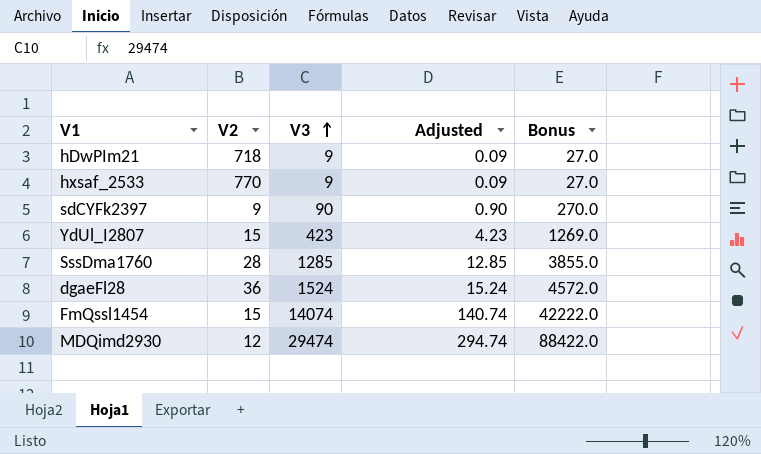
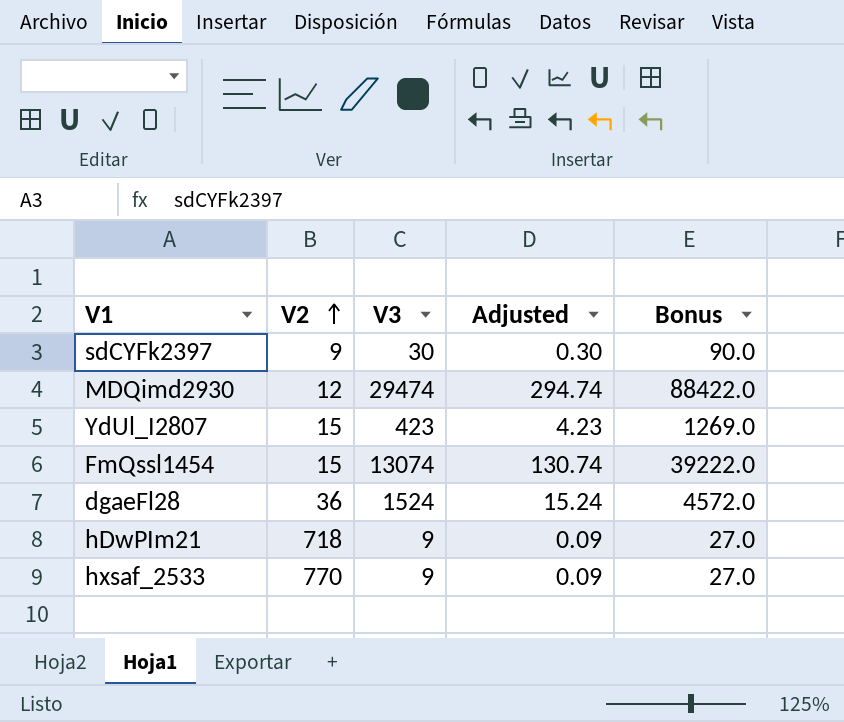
row order: V3 ascending -> V2 ascending
row SssDma1760: 28 | 1285 | 12.85 | 3855.0 -> none
sdCYFk2397 | V3: 90 -> 30
sdCYFk2397 | Adjusted: 0.90 -> 0.30
sdCYFk2397 | Bonus: 270.0 -> 90.0
FmQssl1454 | V3: 14074 -> 13074
FmQssl1454 | Adjusted: 140.74 -> 130.74
FmQssl1454 | Bonus: 42222.0 -> 39222.0

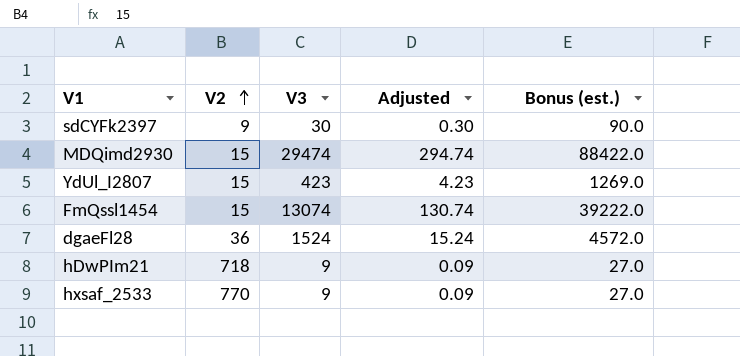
column name: Bonus -> Bonus (est.)
MDQimd2930 | V2: 12 -> 15

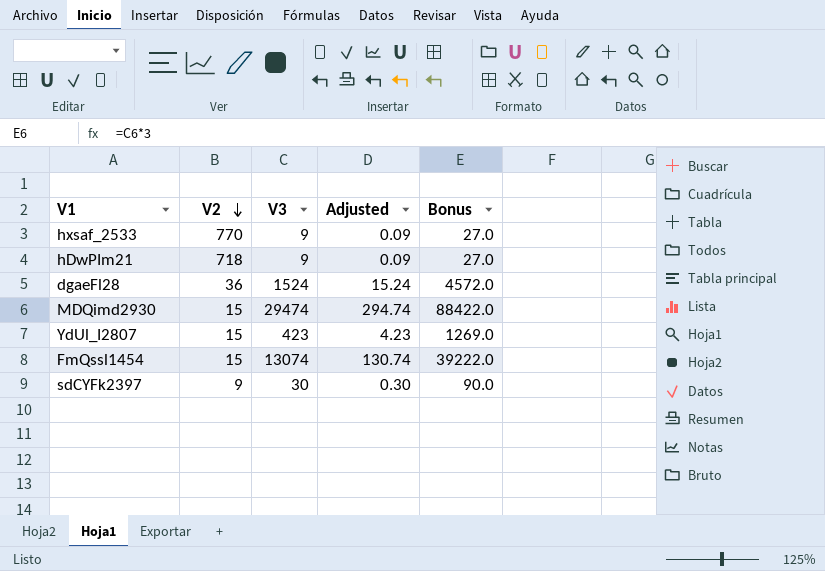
row order: V2 ascending -> V2 descending
column name: Bonus (est.) -> Bonus

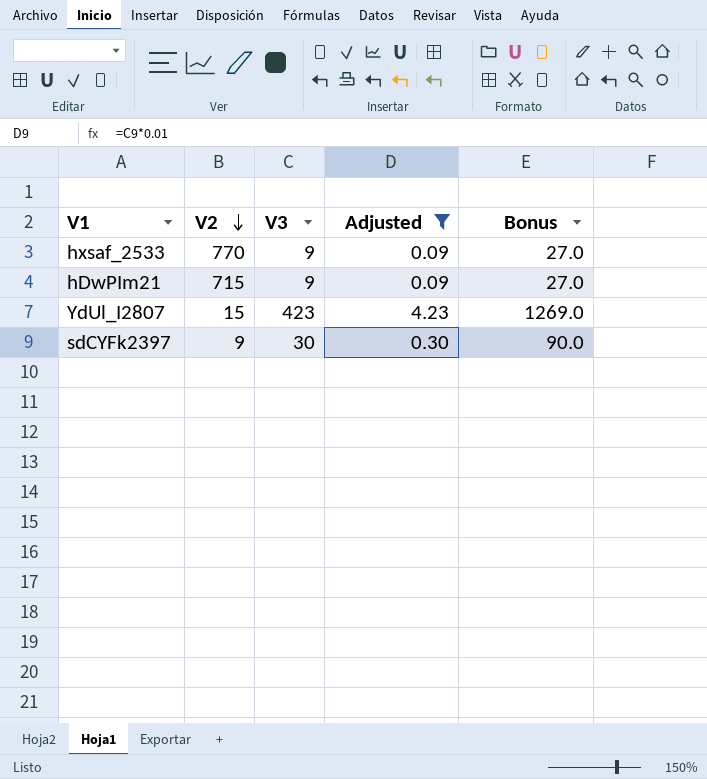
filter: none -> Adjusted <= 4.23
hDwPIm21 | V2: 718 -> 715

